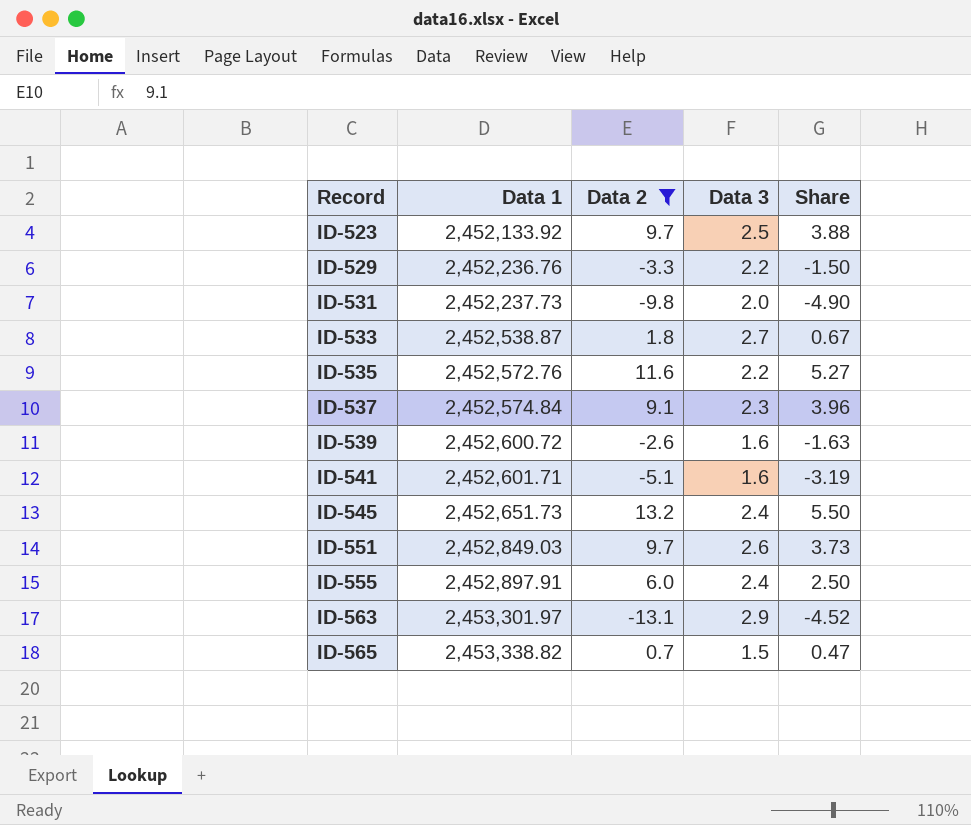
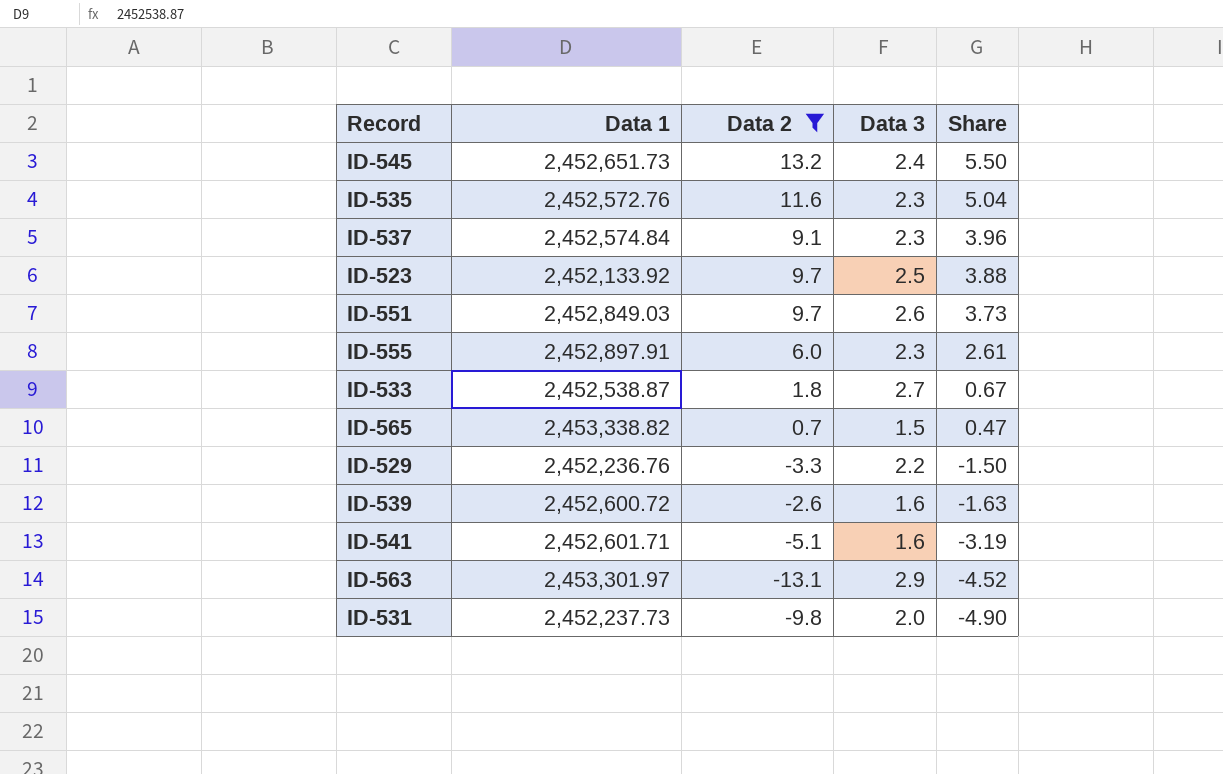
row order: Record ascending -> Share descending
ID-535 | Data 3: 2.2 -> 2.3
ID-535 | Share: 5.27 -> 5.04
ID-555 | Data 3: 2.4 -> 2.3
ID-555 | Share: 2.50 -> 2.61

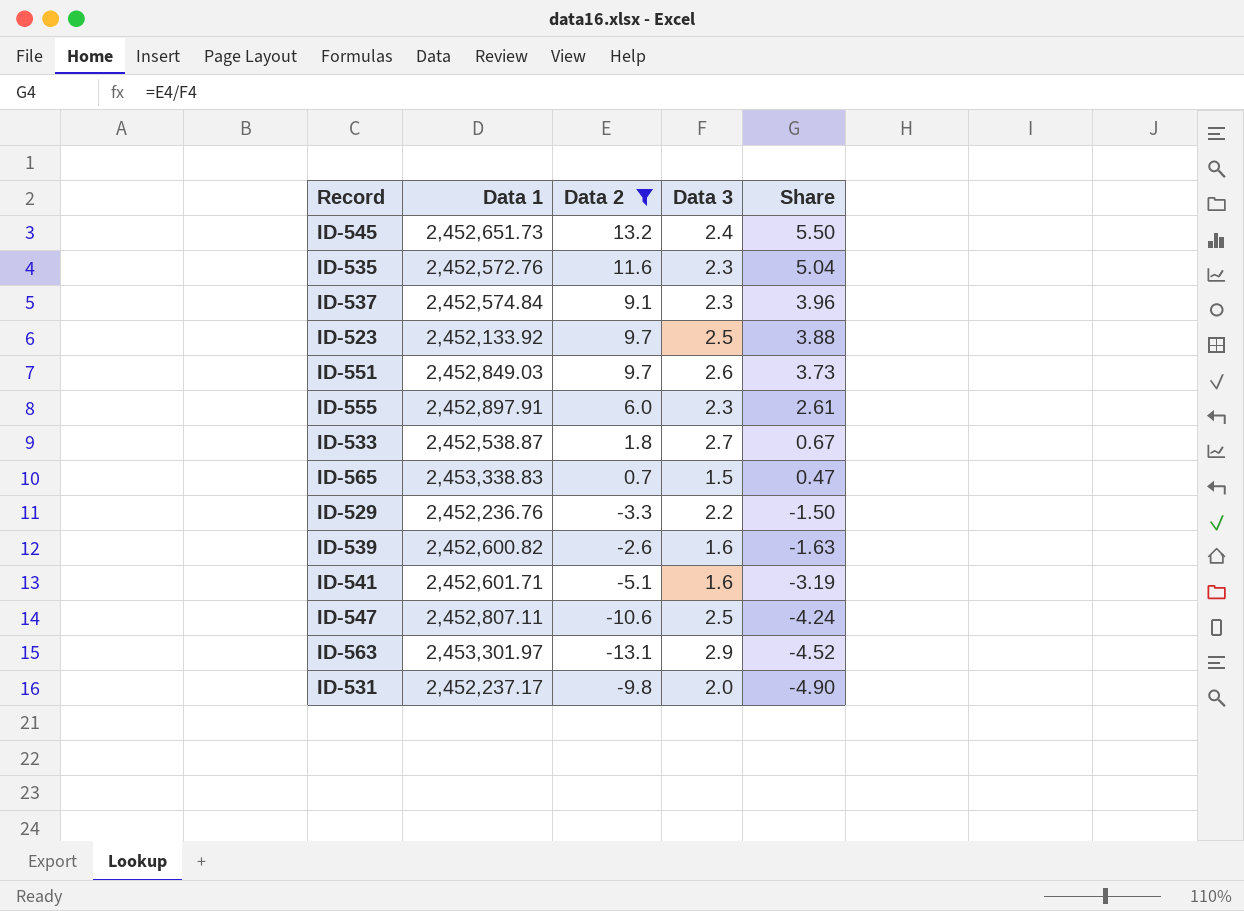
ID-565 | Data 1: 2,453,338.82 -> 2,453,338.83
ID-539 | Data 1: 2,452,600.72 -> 2,452,600.82
row ID-547: none -> 2,452,807.11 | -10.6 | 2.5 | -4.24
ID-531 | Data 1: 2,452,237.73 -> 2,452,237.17

